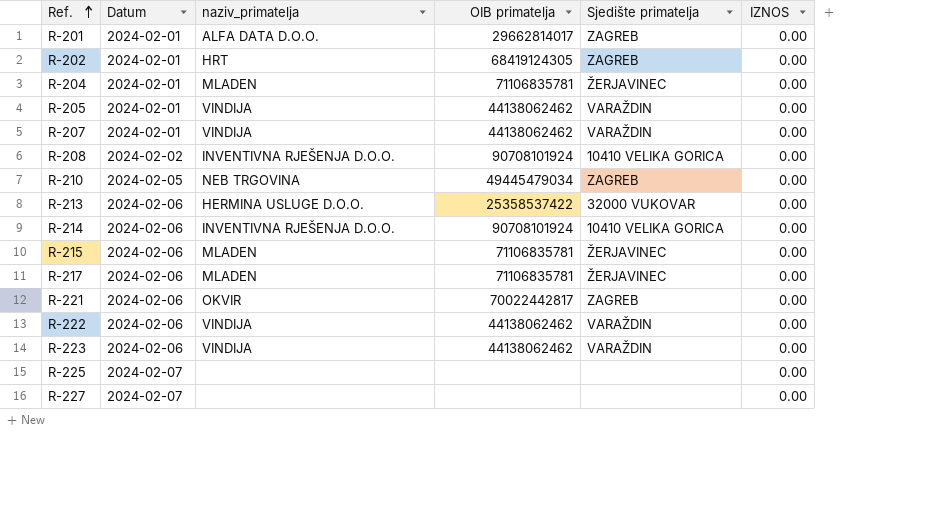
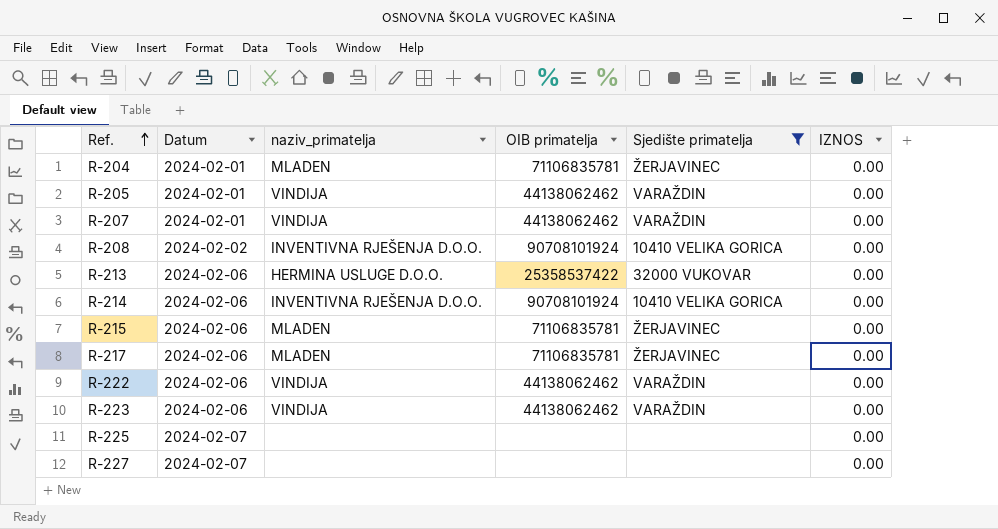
filter: none -> Sjedište primatelja != ZAGREB

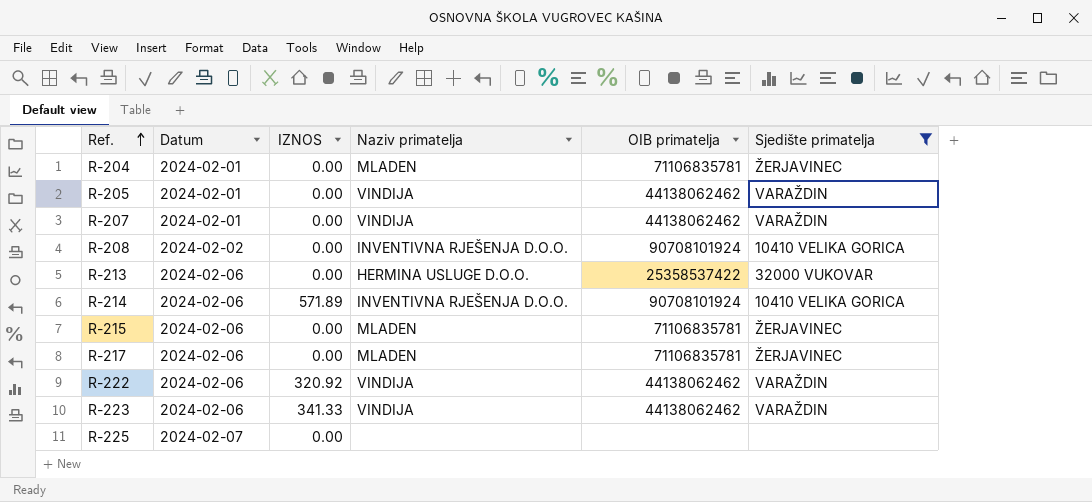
column IZNOS | position: 6 -> 3
column name: naziv_primatelja -> Naziv primatelja
row R-227: 2024-02-07 | none | none | none | 0.00 -> none
R-214 | IZNOS: 0.00 -> 571.89
R-222 | IZNOS: 0.00 -> 320.92
R-223 | IZNOS: 0.00 -> 341.33

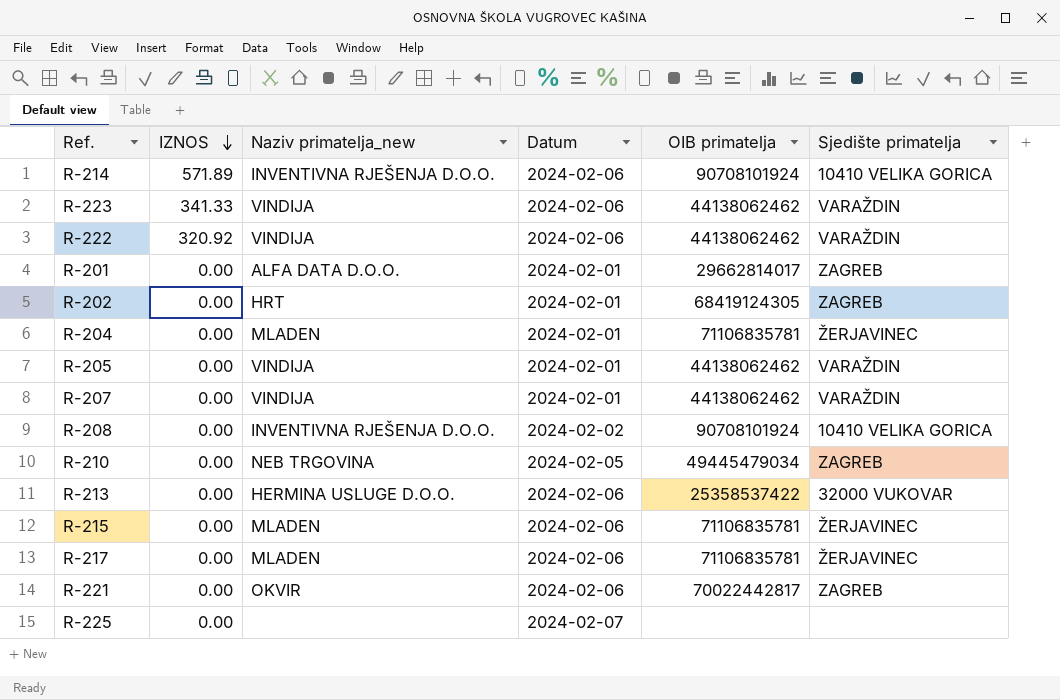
filter: Sjedište primatelja != ZAGREB -> none
row order: Ref. ascending -> IZNOS descending
column name: Naziv primatelja -> Naziv primatelja_new
column Datum | position: 2 -> 4

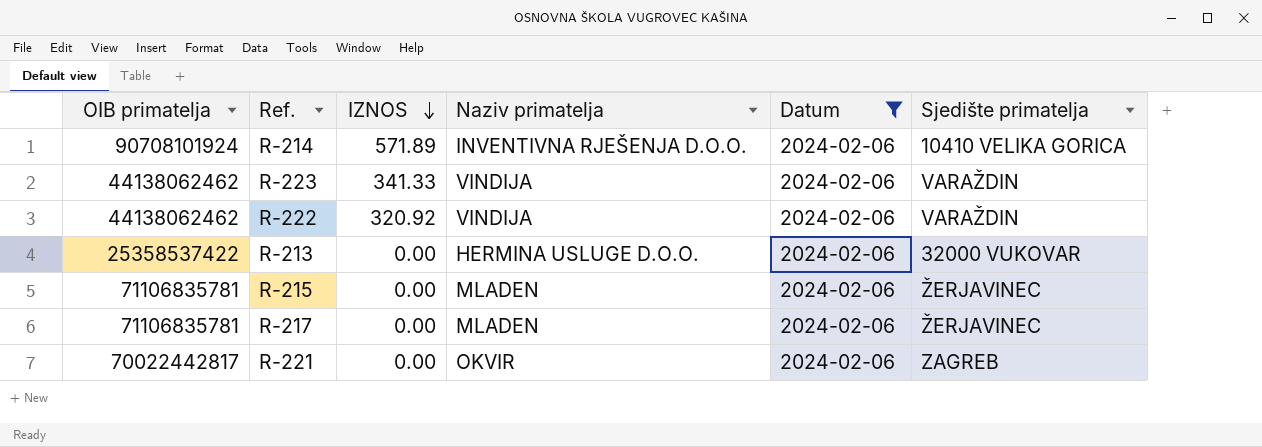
filter: none -> Datum = 2024-02-06
column OIB primatelja | position: 5 -> 1
column name: Naziv primatelja_new -> Naziv primatelja

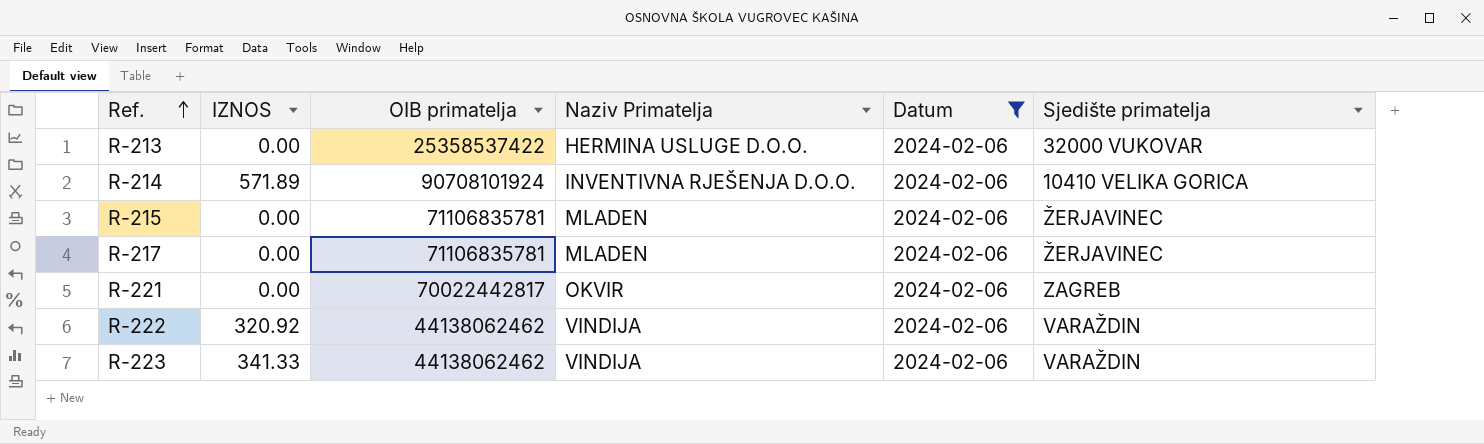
row order: IZNOS descending -> Ref. ascending
column OIB primatelja | position: 1 -> 3
column name: Naziv primatelja -> Naziv Primatelja

